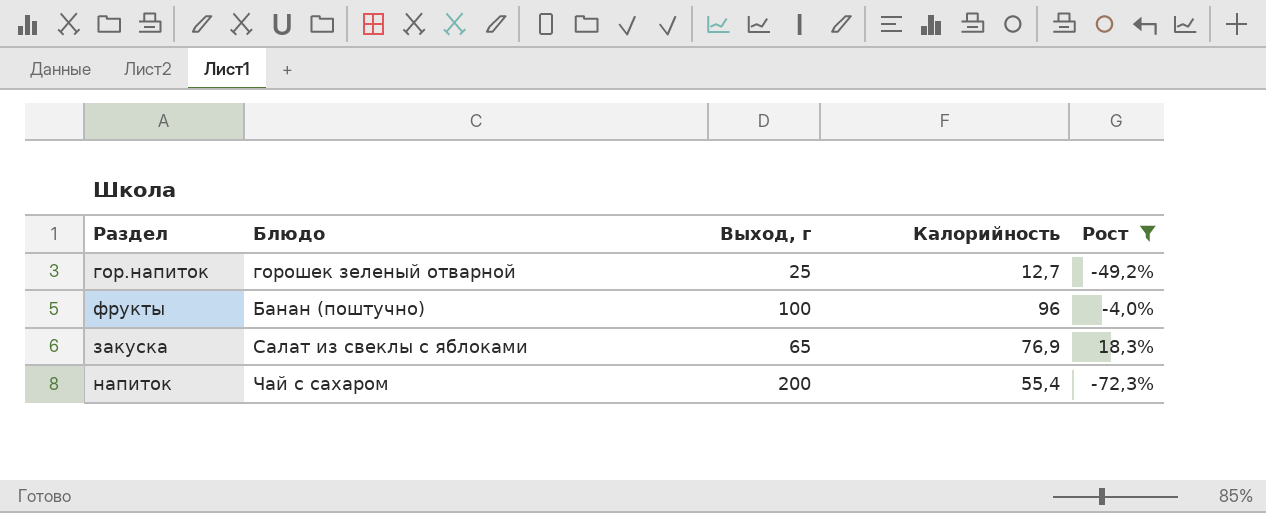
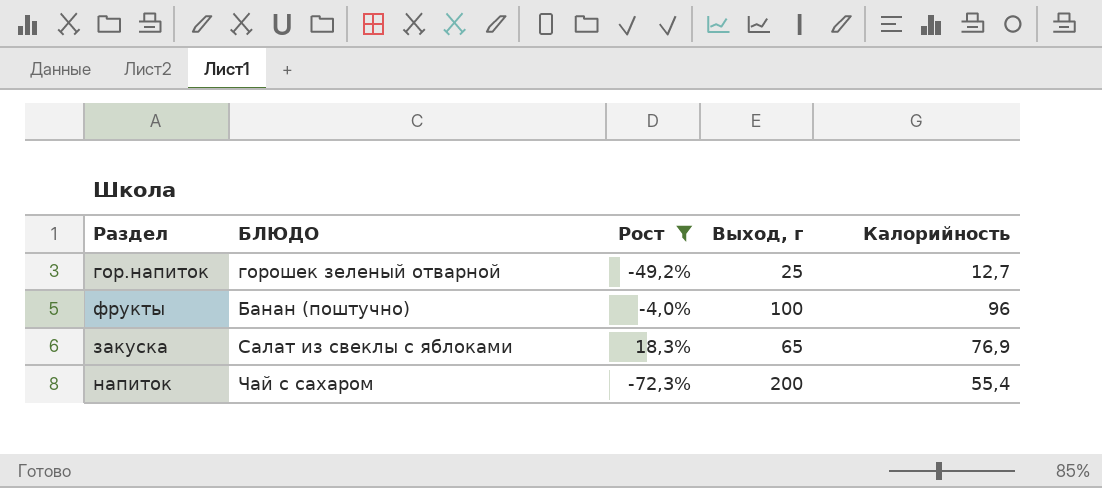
column name: Блюдо -> БЛЮДО
column Рост | position: 5 -> 3

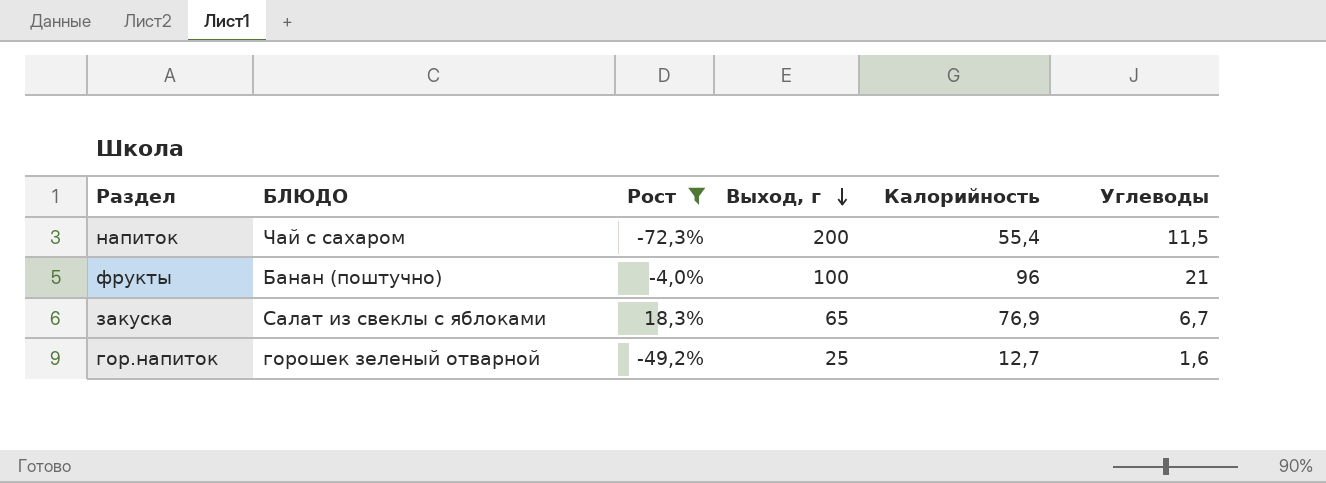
row order: none -> Выход, г descending
column Углеводы | position: none -> 6

